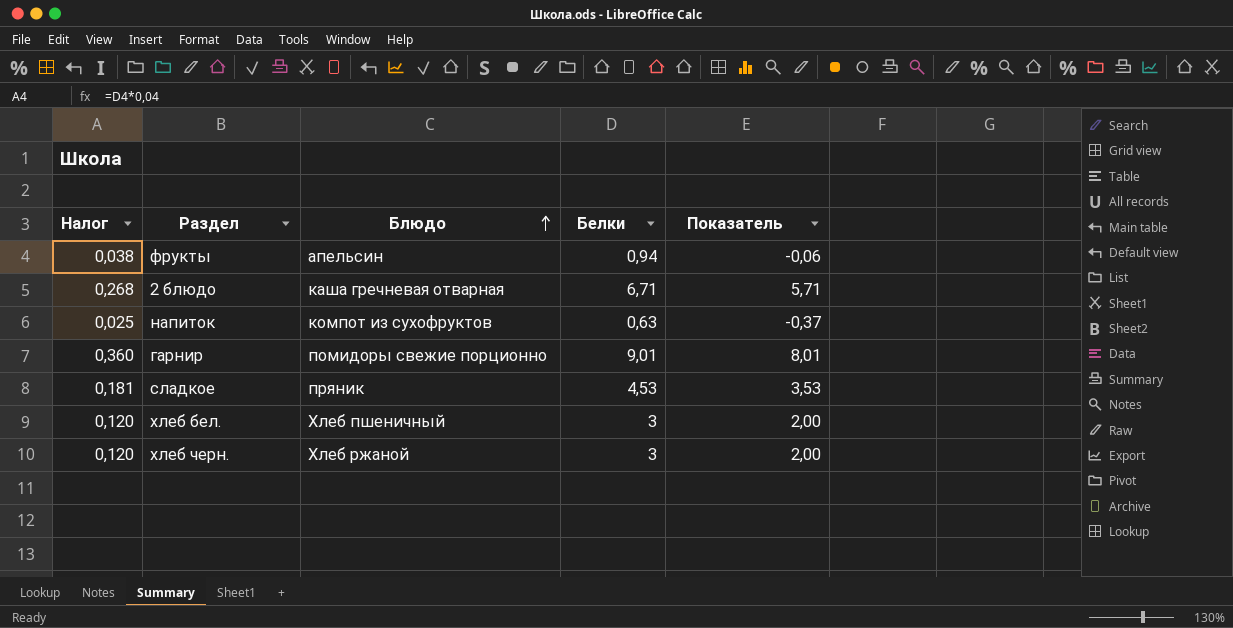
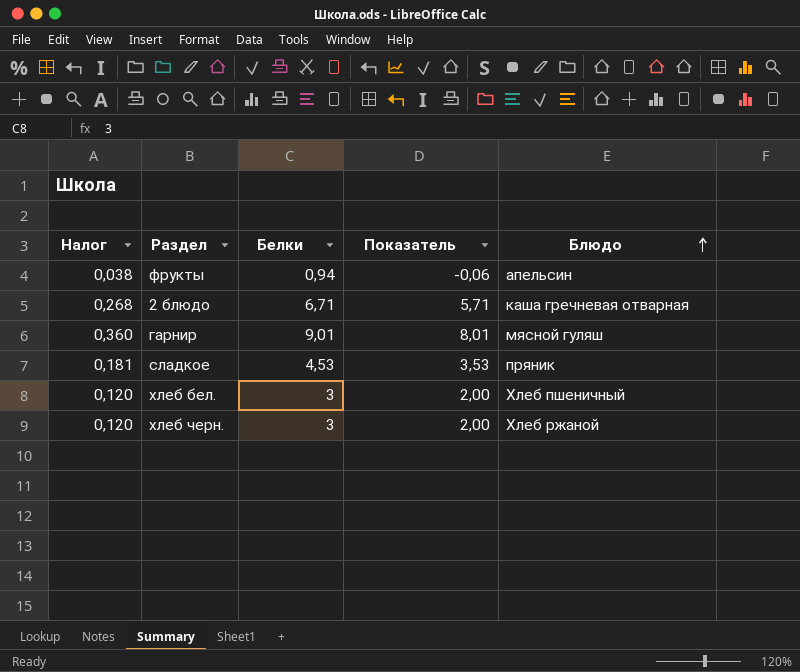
column Блюдо | position: 3 -> 5
row напиток: 0,025 | компот из сухофруктов | 0,63 | -0,37 -> none
гарнир | Блюдо: помидоры свежие порционно -> мясной гуляш

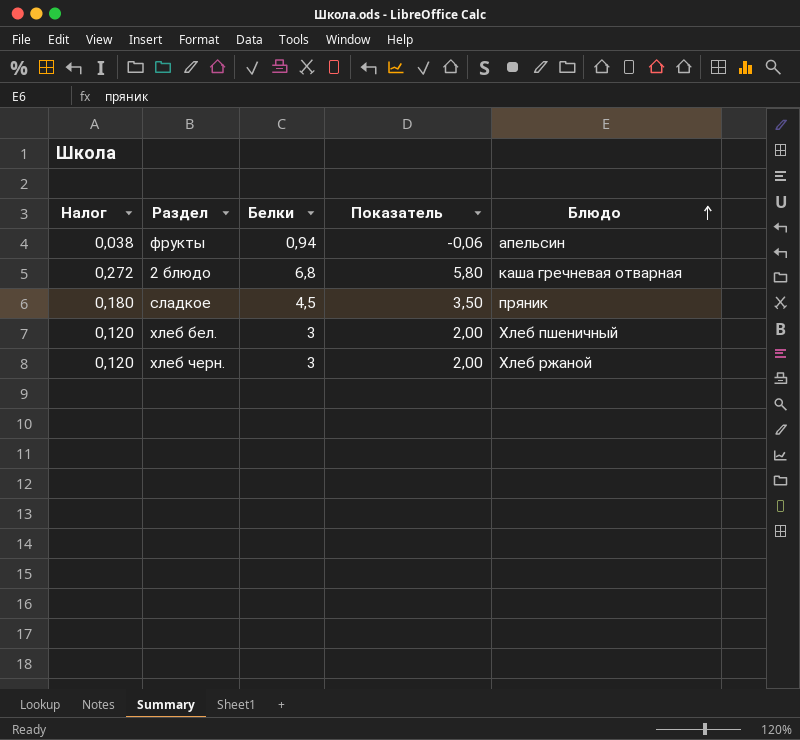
row гарнир: 0,360 | 9,01 | 8,01 | мясной гуляш -> none
2 блюдо | Налог: 0,268 -> 0,272
2 блюдо | Белки: 6,71 -> 6,8
2 блюдо | Показатель: 5,71 -> 5,80
сладкое | Налог: 0,181 -> 0,180
сладкое | Белки: 4,53 -> 4,5
сладкое | Показатель: 3,53 -> 3,50

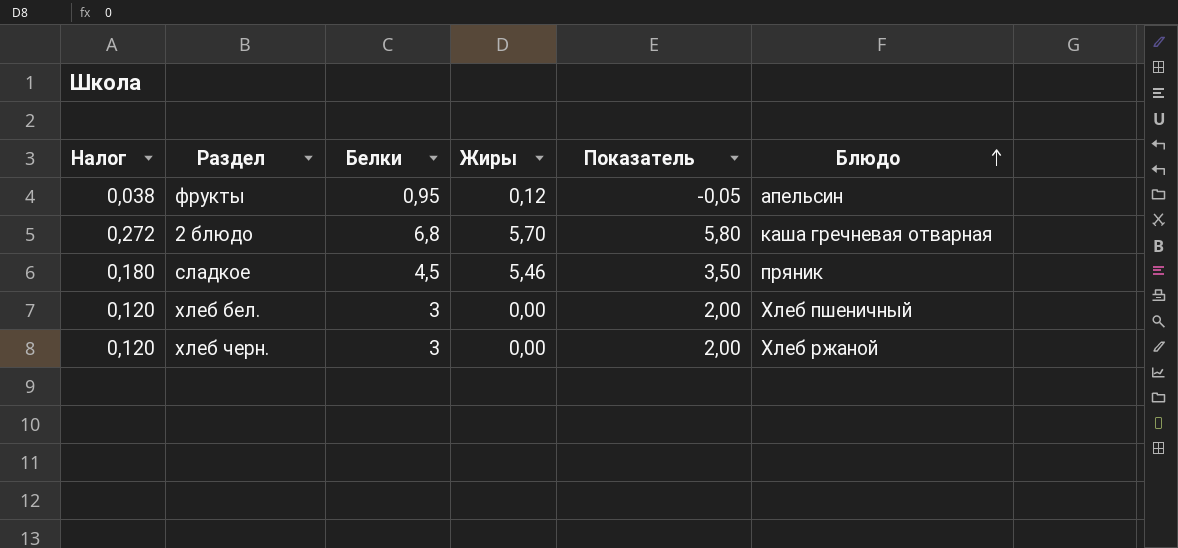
column Жиры | position: none -> 4
фрукты | Белки: 0,94 -> 0,95
фрукты | Показатель: -0,06 -> -0,05

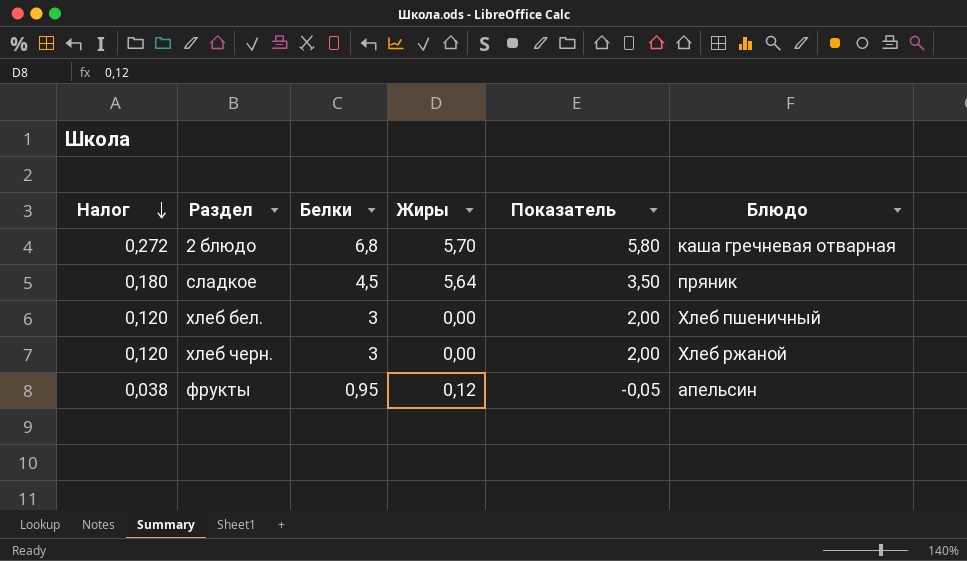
row order: Блюдо ascending -> Налог descending
сладкое | Жиры: 5,46 -> 5,64

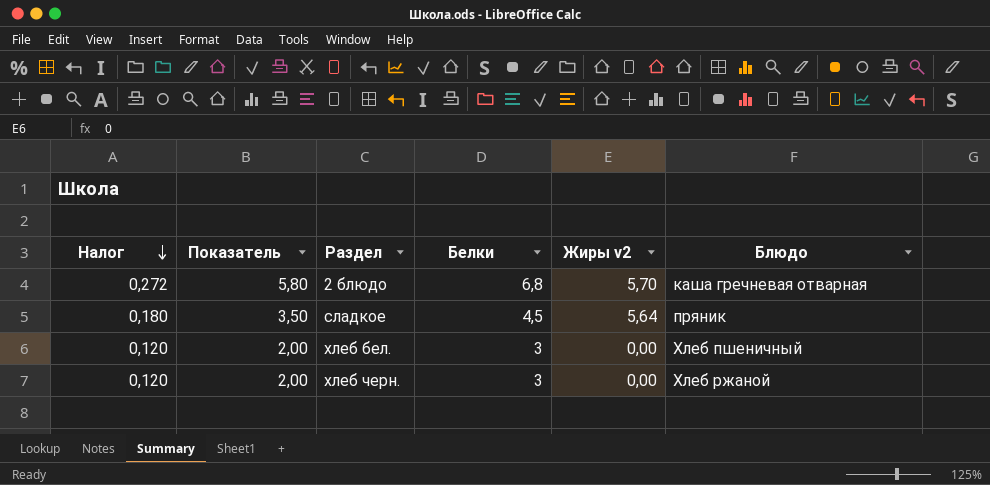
column Показатель | position: 5 -> 2
column name: Жиры -> Жиры v2
row фрукты: 0,038 | 0,95 | 0,12 | -0,05 | апельсин -> none

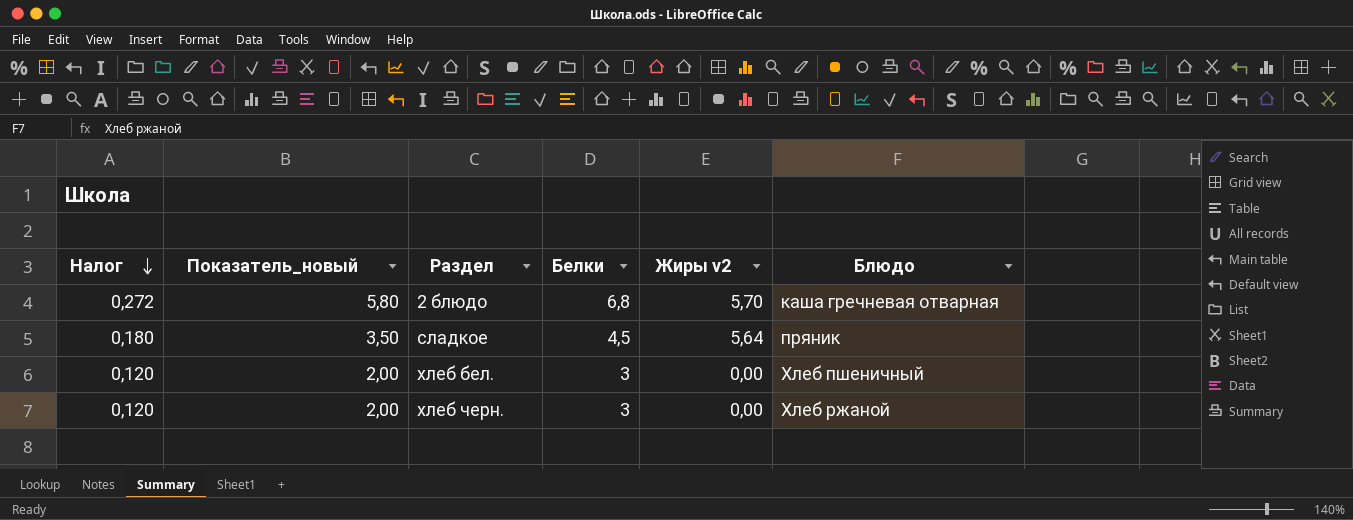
column name: Показатель -> Показатель_новый

